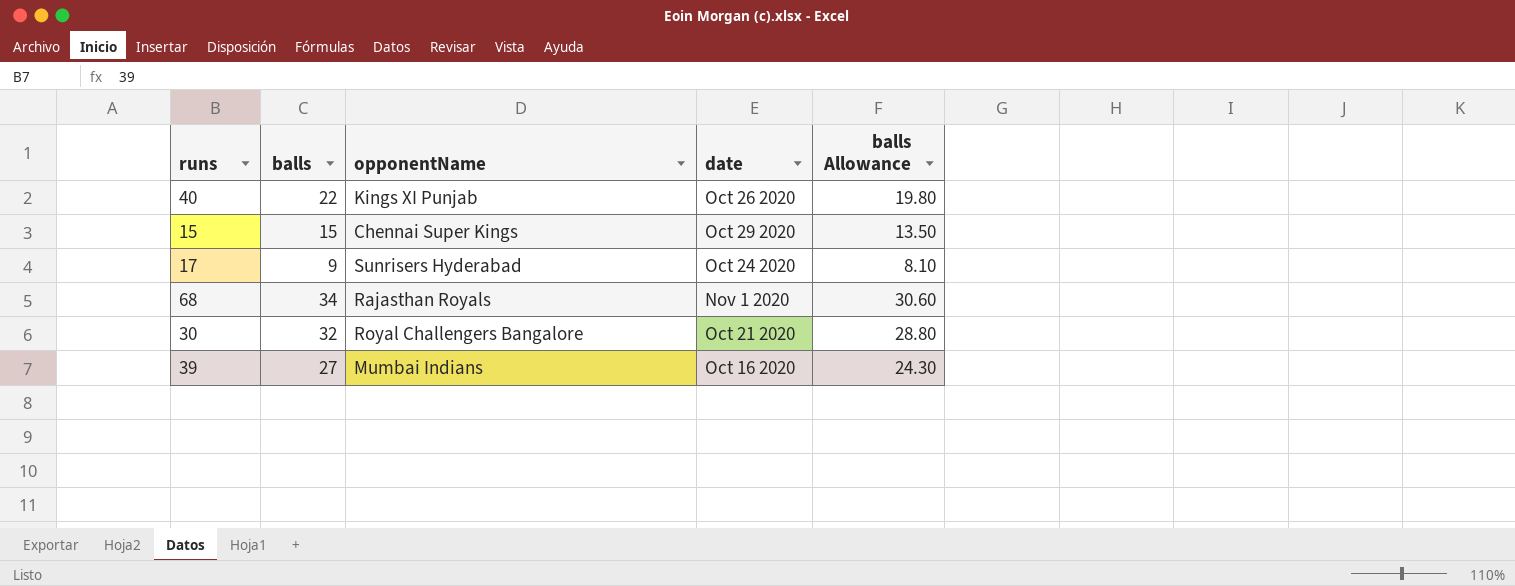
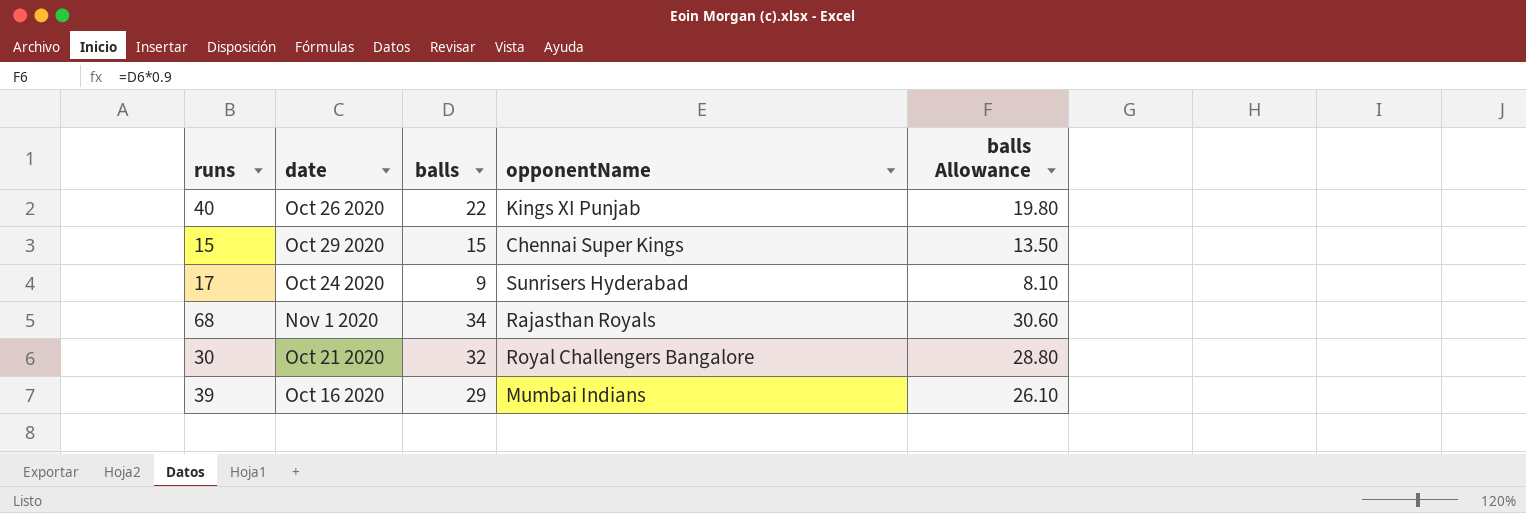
column date | position: 4 -> 2
39 | balls: 27 -> 29
39 | balls Allowance: 24.30 -> 26.10

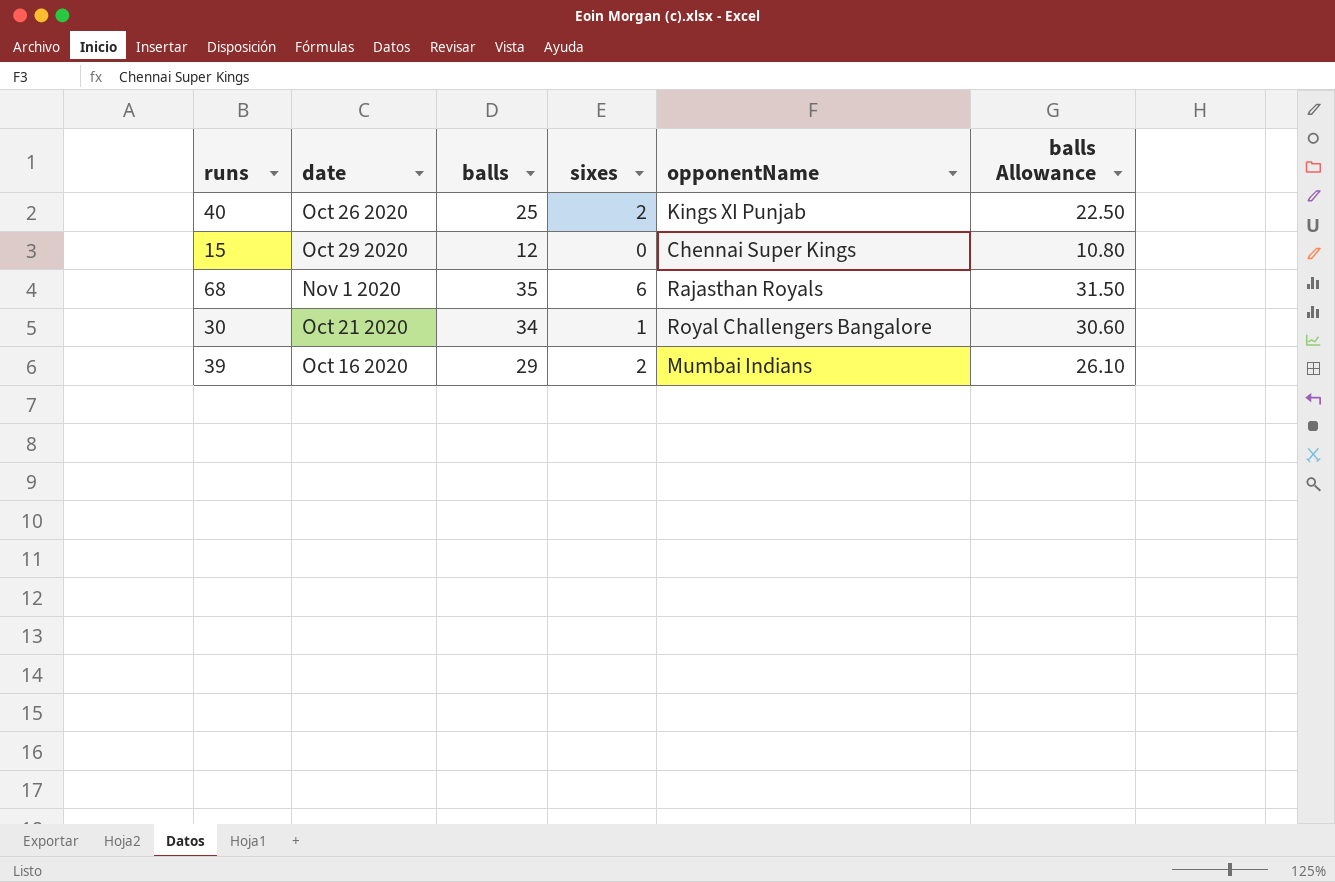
column sixes | position: none -> 4
row 17: Oct 24 2020 | 9 | Sunrisers Hyderabad | 8.10 -> none
40 | balls: 22 -> 25
40 | balls Allowance: 19.80 -> 22.50
15 | balls: 15 -> 12
15 | balls Allowance: 13.50 -> 10.80
68 | balls: 34 -> 35
68 | balls Allowance: 30.60 -> 31.50
30 | balls: 32 -> 34
30 | balls Allowance: 28.80 -> 30.60

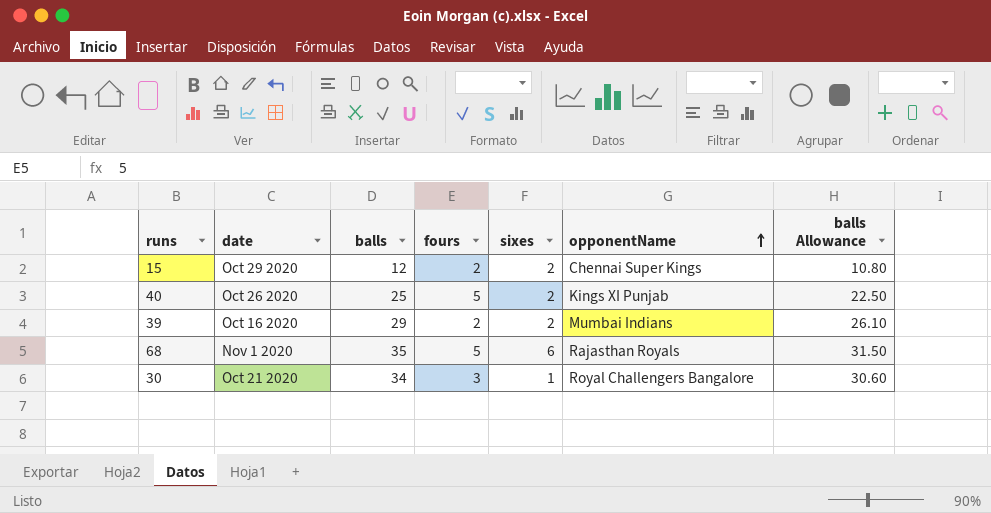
row order: none -> opponentName ascending
column fours | position: none -> 4
15 | sixes: 0 -> 2

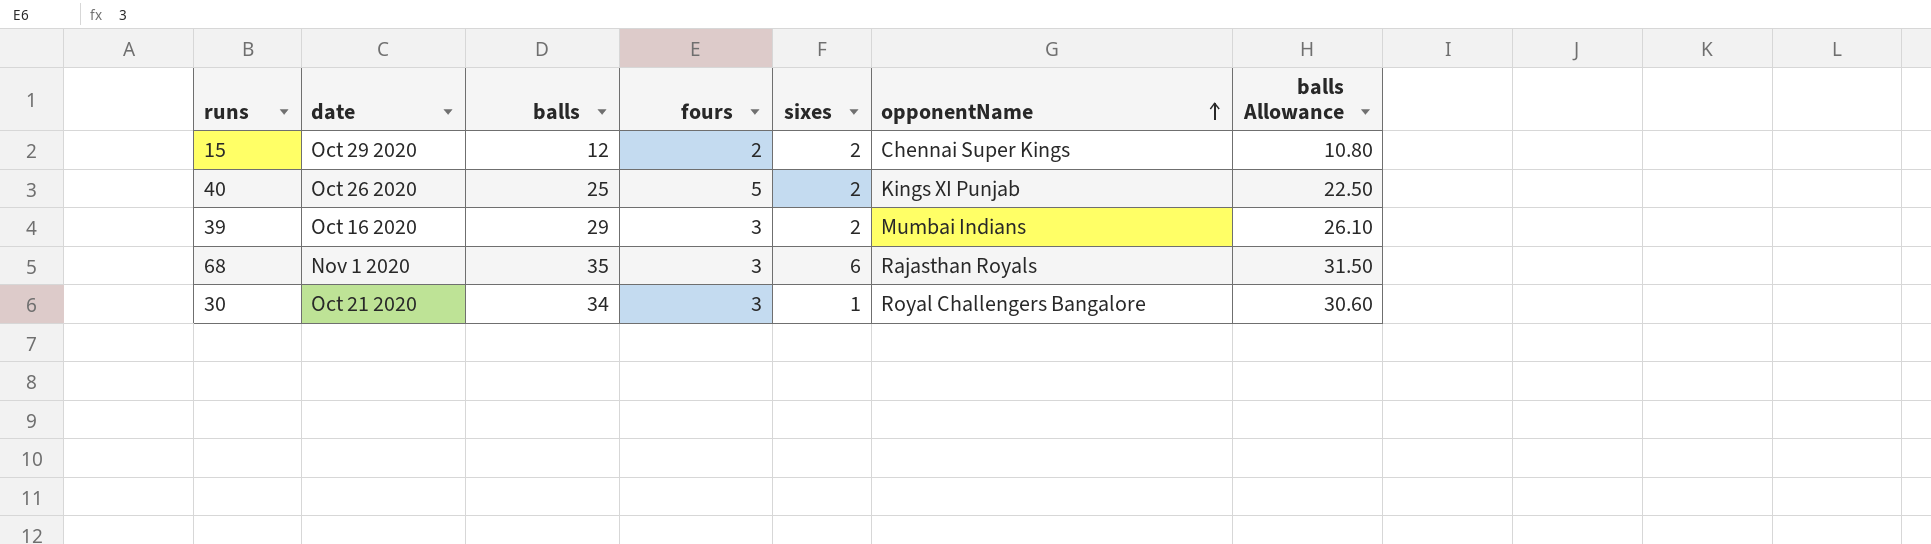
39 | fours: 2 -> 3
68 | fours: 5 -> 3

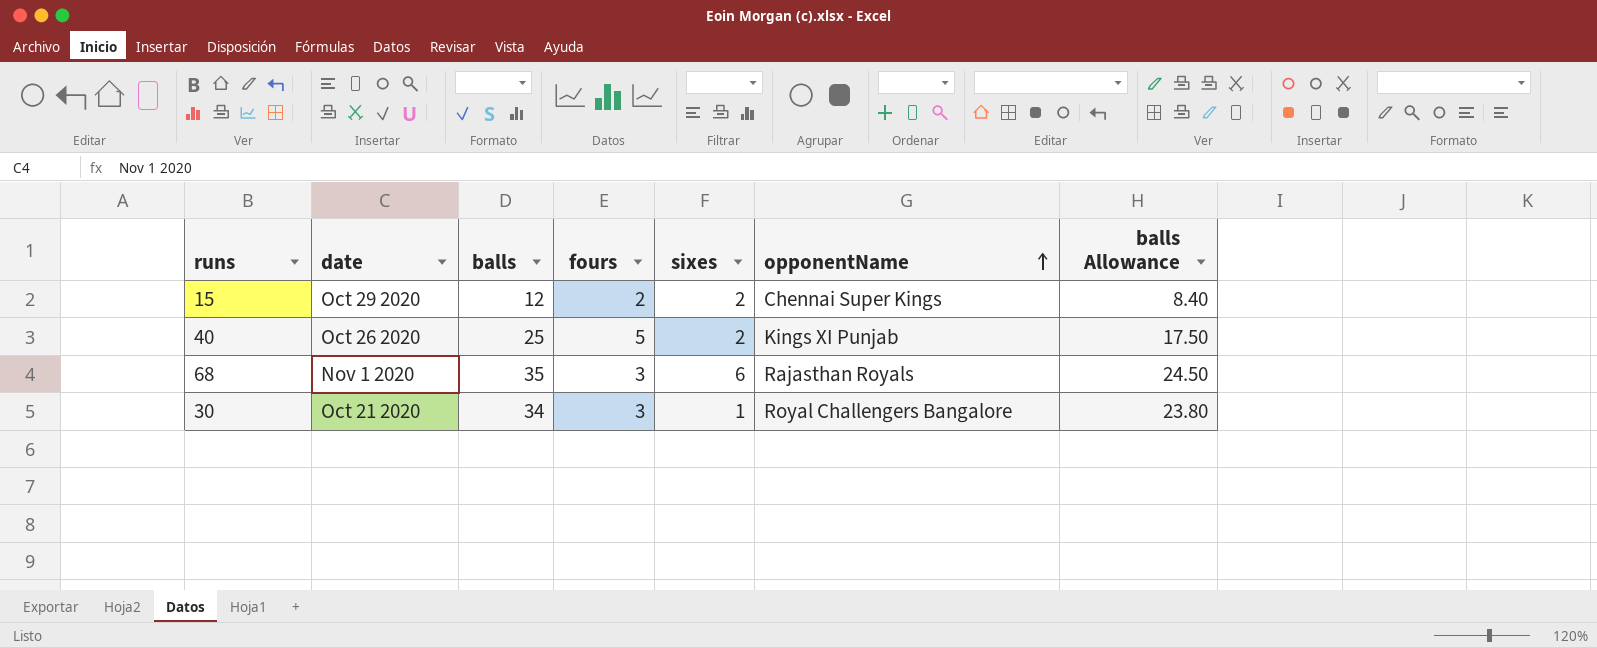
column balls Allowance | formula: [balls] * 0.9 -> [balls] * 0.7
row 39: Oct 16 2020 | 29 | 3 | 2 | Mumbai Indians | 26.10 -> none

